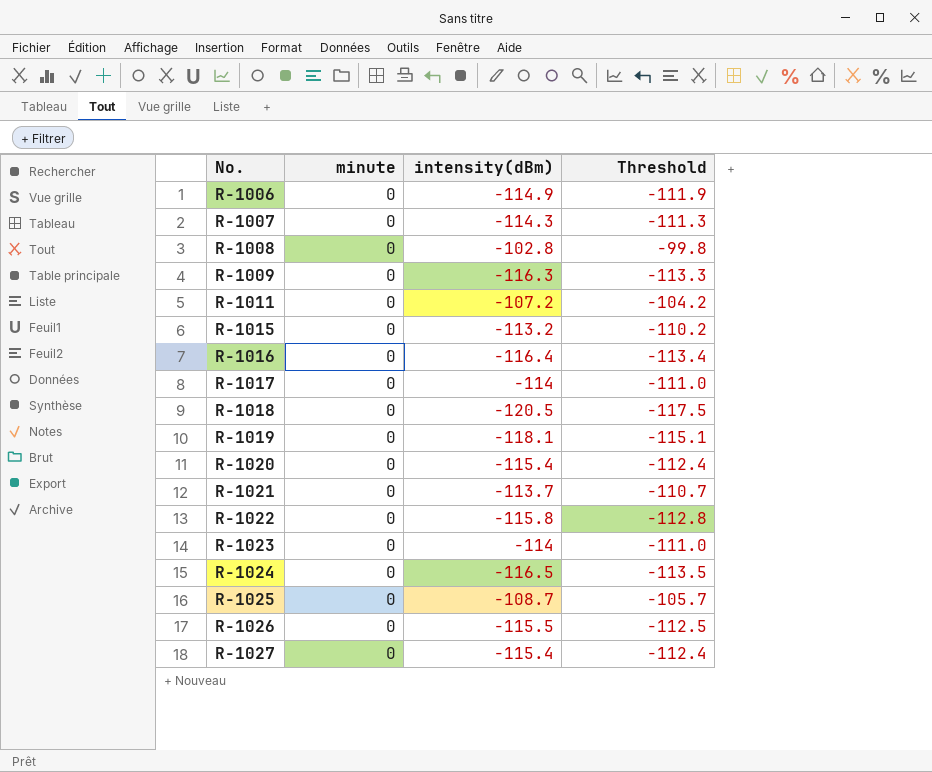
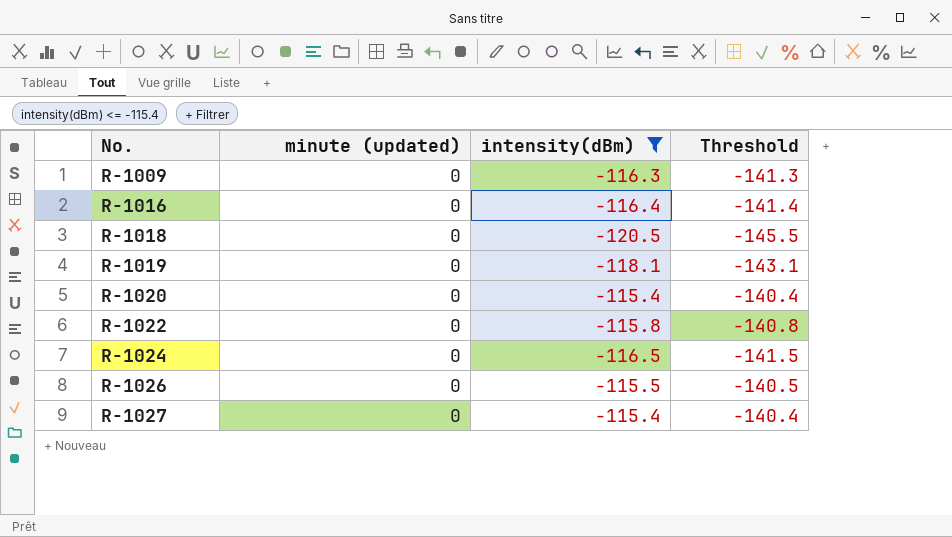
filter: none -> intensity(dBm) <= -115.4
column name: minute -> minute (updated)
column Threshold | formula: [intensity(dBm)] + 3 -> [intensity(dBm)] - 25

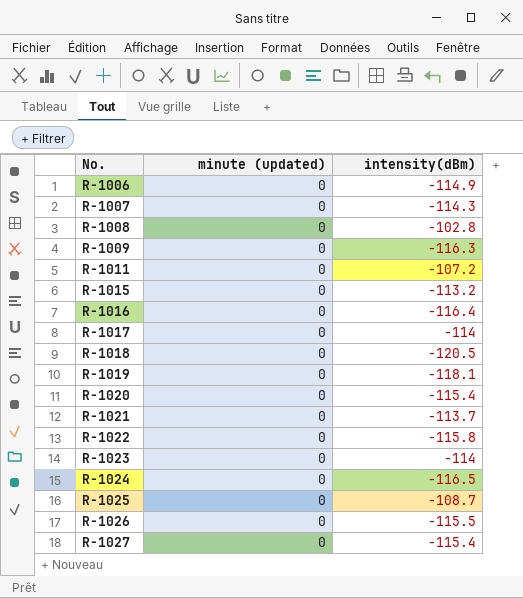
filter: intensity(dBm) <= -115.4 -> none
column Threshold | formula: [intensity(dBm)] - 25 -> none

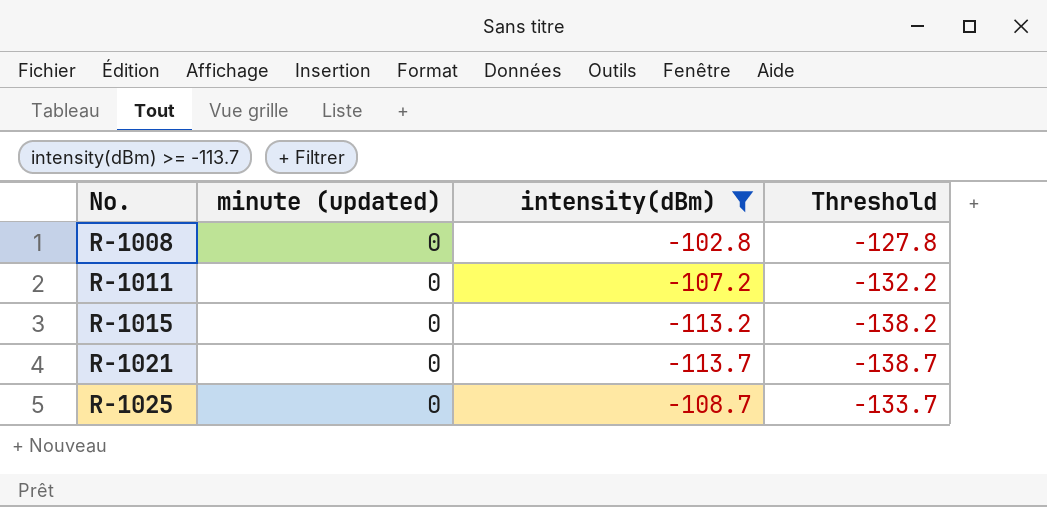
filter: none -> intensity(dBm) >= -113.7
column Threshold | formula: none -> [intensity(dBm)] - 25

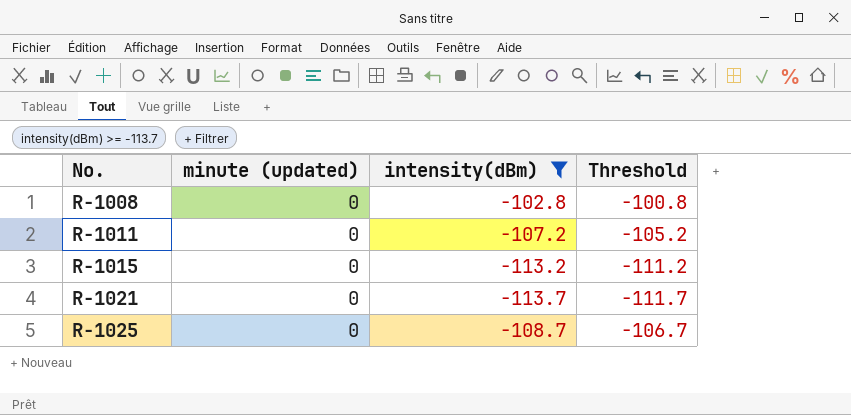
column Threshold | formula: [intensity(dBm)] - 25 -> [intensity(dBm)] + 2

